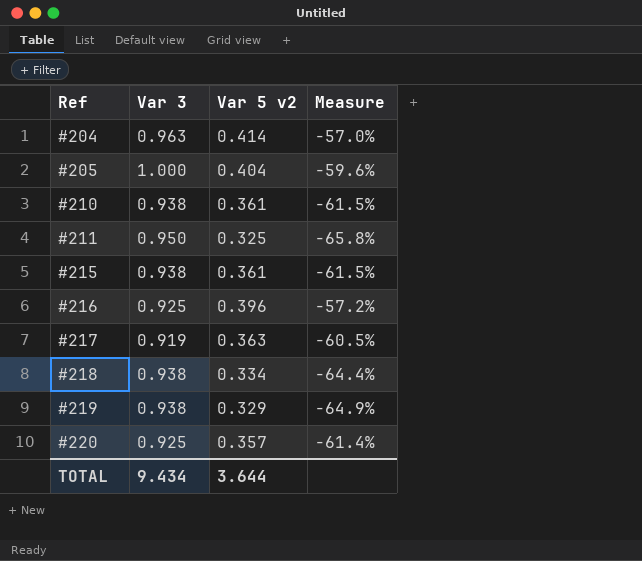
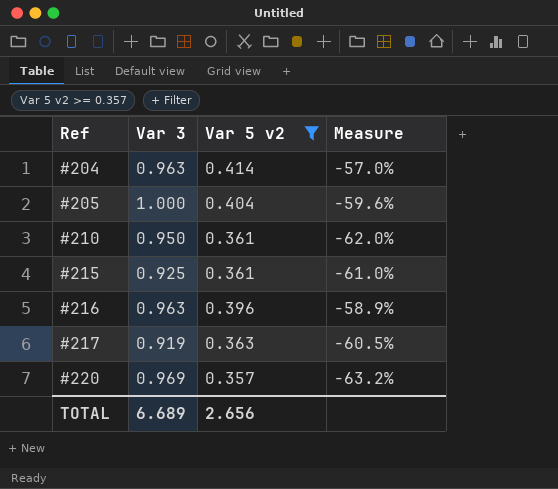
filter: none -> Var 5 v2 >= 0.357
#210 | Var 3: 0.938 -> 0.950
#210 | Measure: -61.5% -> -62.0%
#215 | Var 3: 0.938 -> 0.925
#215 | Measure: -61.5% -> -61.0%
#216 | Var 3: 0.925 -> 0.963
#216 | Measure: -57.2% -> -58.9%
#220 | Var 3: 0.925 -> 0.969
#220 | Measure: -61.4% -> -63.2%
TOTAL | Var 3: 9.434 -> 6.689
TOTAL | Var 5 v2: 3.644 -> 2.656

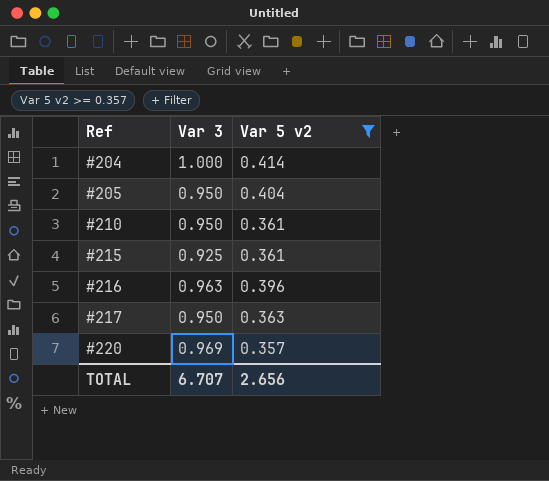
column Measure | formula: ([Var 5 v2] - [Var 3]) / [Var 3] -> none
#204 | Var 3: 0.963 -> 1.000
#205 | Var 3: 1.000 -> 0.950
#217 | Var 3: 0.919 -> 0.950
TOTAL | Var 3: 6.689 -> 6.707

